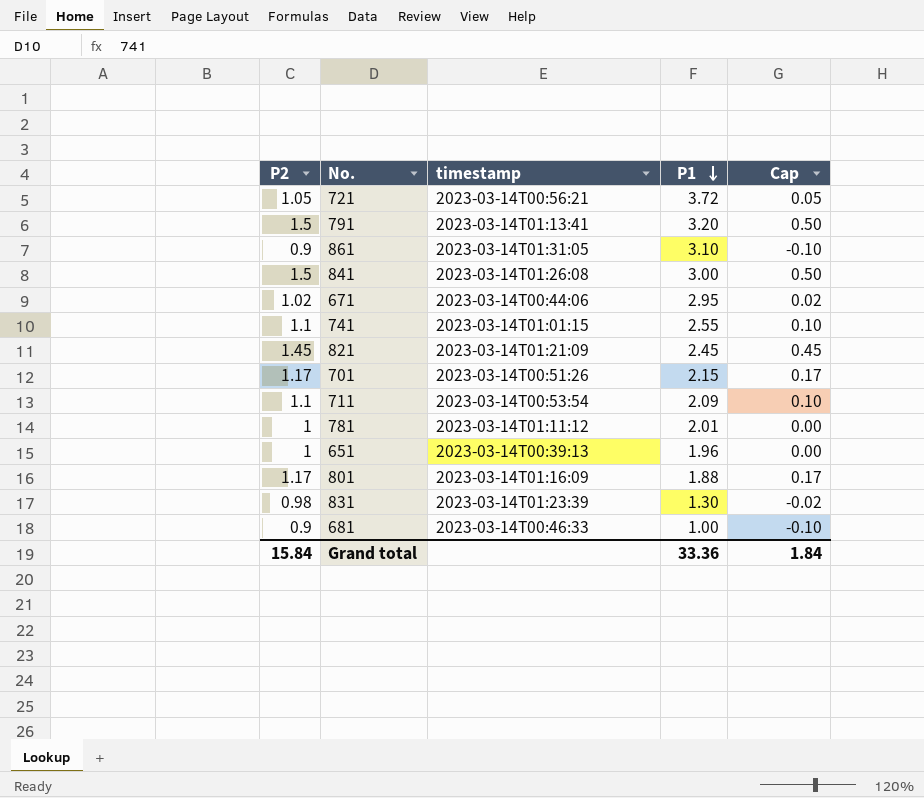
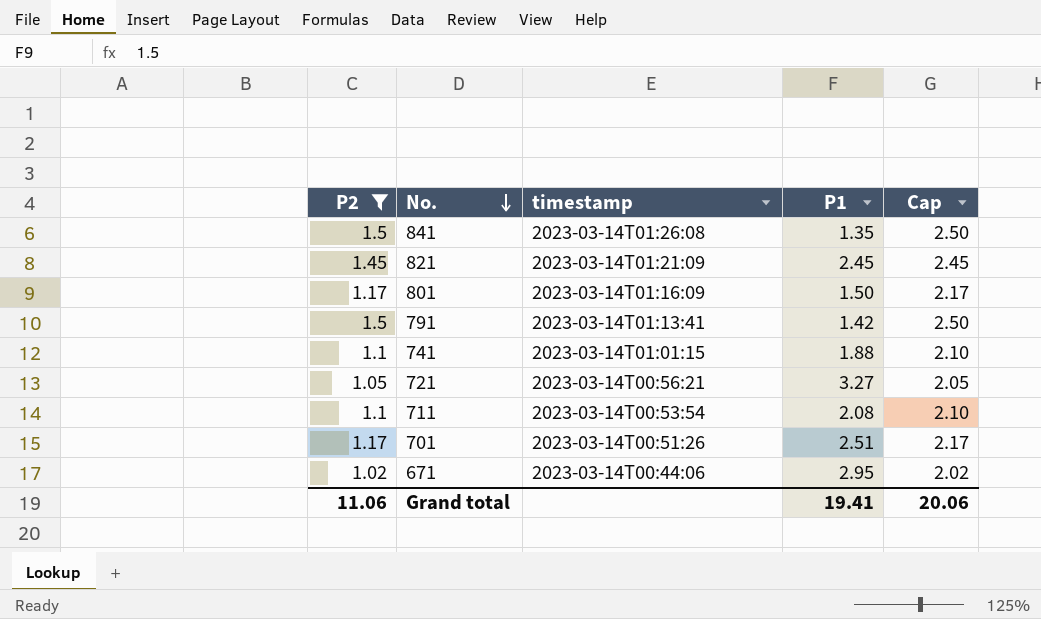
filter: none -> P2 >= 1.02
row order: P1 descending -> No. descending
column Cap | formula: [P2] - 1 -> [P2] + 1
841 | P1: 3.00 -> 1.35
801 | P1: 1.88 -> 1.50
791 | P1: 3.20 -> 1.42
741 | P1: 2.55 -> 1.88
721 | P1: 3.72 -> 3.27
711 | P1: 2.09 -> 2.08
701 | P1: 2.15 -> 2.51
Grand total | P2: 15.84 -> 11.06
Grand total | P1: 33.36 -> 19.41
Grand total | Cap: 1.84 -> 20.06

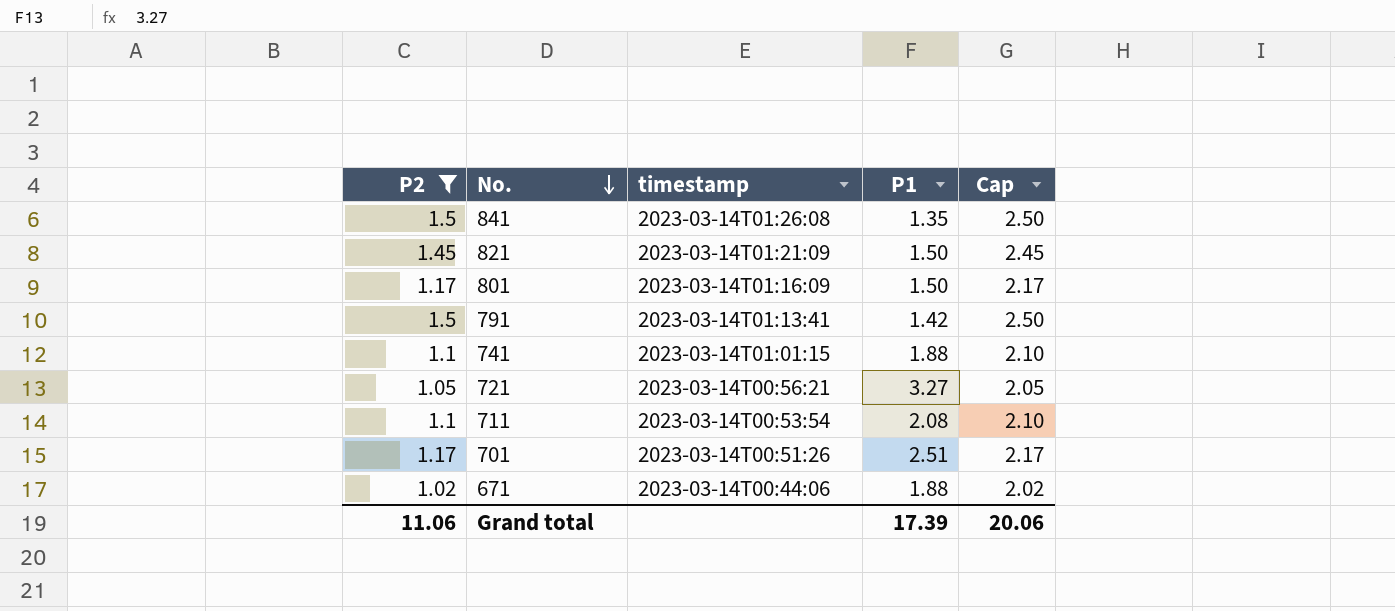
821 | P1: 2.45 -> 1.50
671 | P1: 2.95 -> 1.88
Grand total | P1: 19.41 -> 17.39

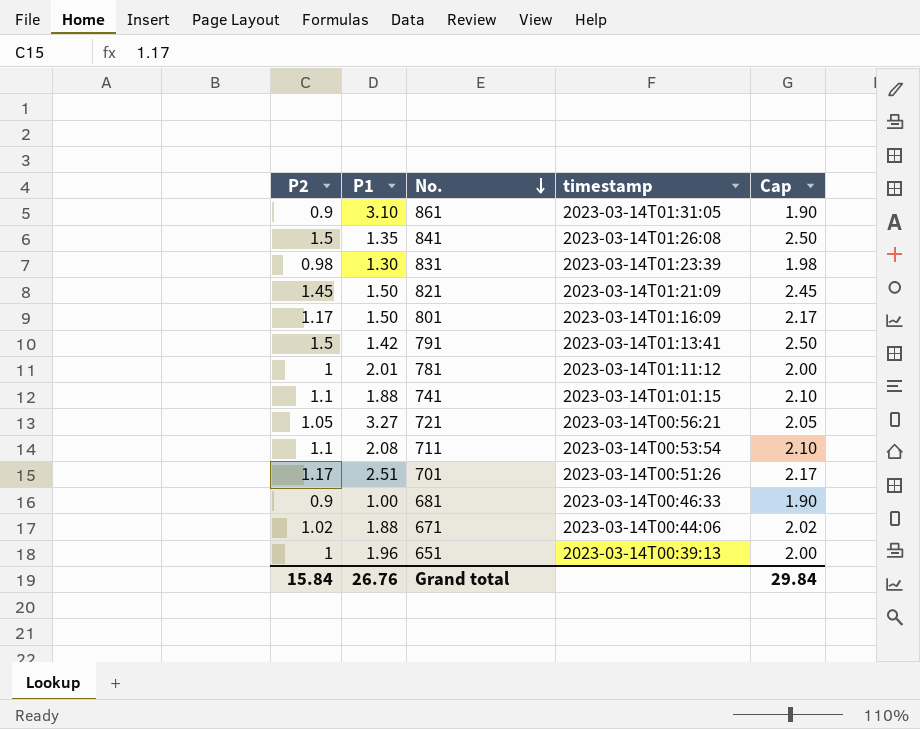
filter: P2 >= 1.02 -> none
column P1 | position: 4 -> 2
Grand total | P2: 11.06 -> 15.84
Grand total | P1: 17.39 -> 26.76
Grand total | Cap: 20.06 -> 29.84

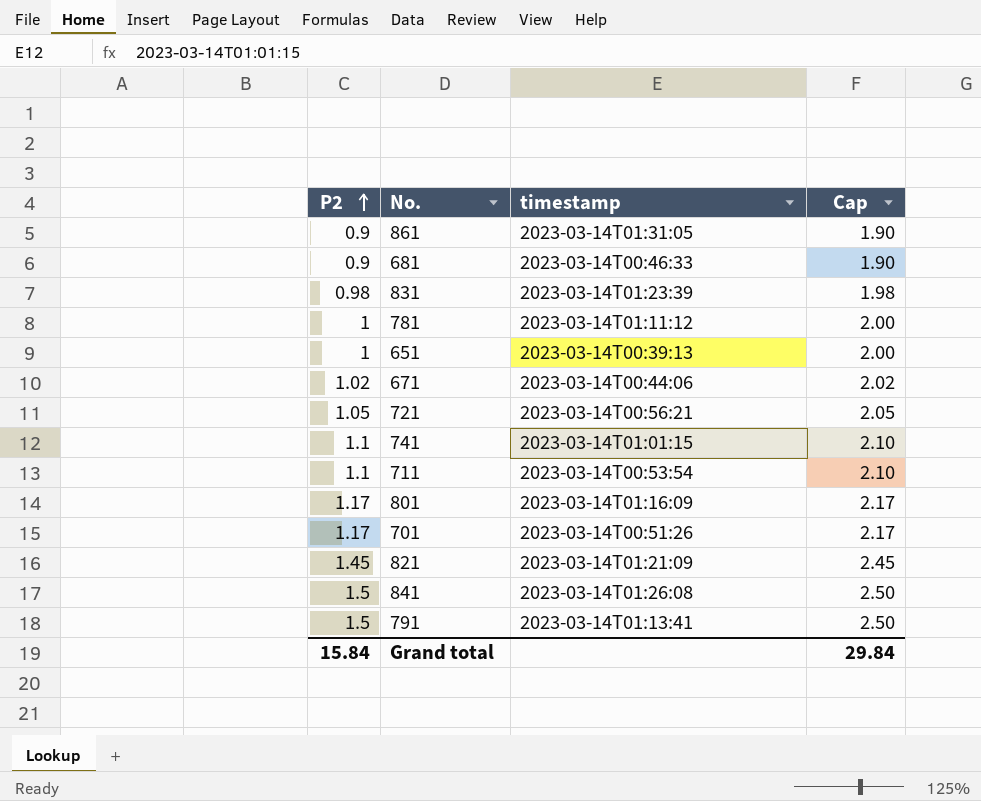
row order: No. descending -> P2 ascending
column P1 | position: 2 -> none

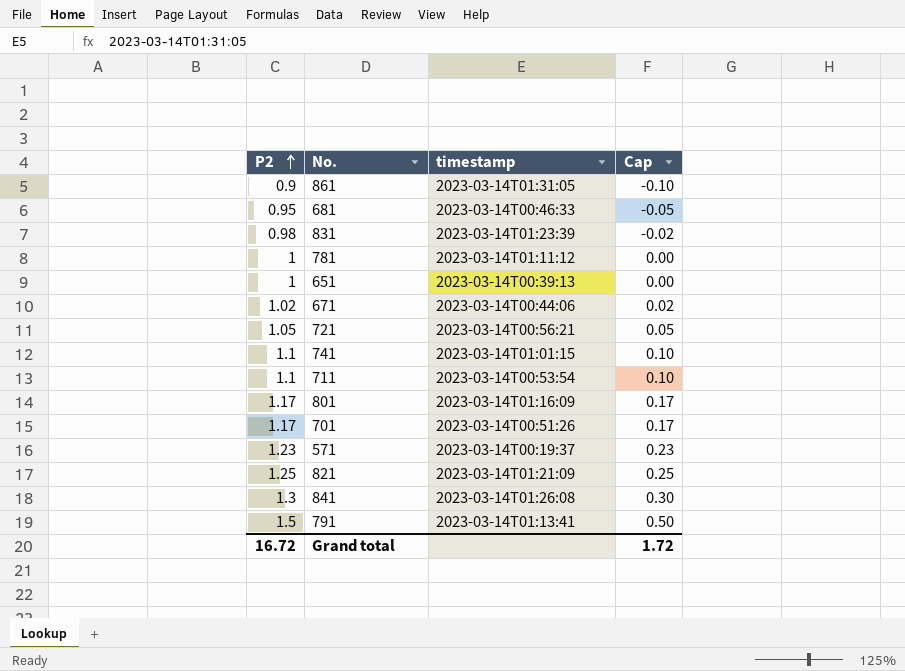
column Cap | formula: [P2] + 1 -> [P2] - 1
681 | P2: 0.9 -> 0.95
row 571: none -> 1.23 | 2023-03-14T00:19:37 | 0.23
821 | P2: 1.45 -> 1.25
841 | P2: 1.5 -> 1.3
Grand total | P2: 15.84 -> 16.72
Grand total | Cap: 29.84 -> 1.72

